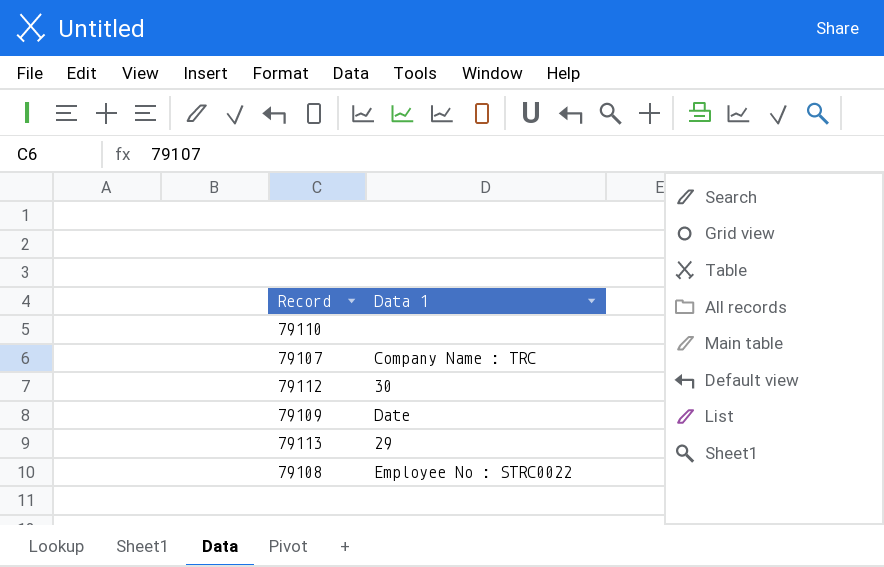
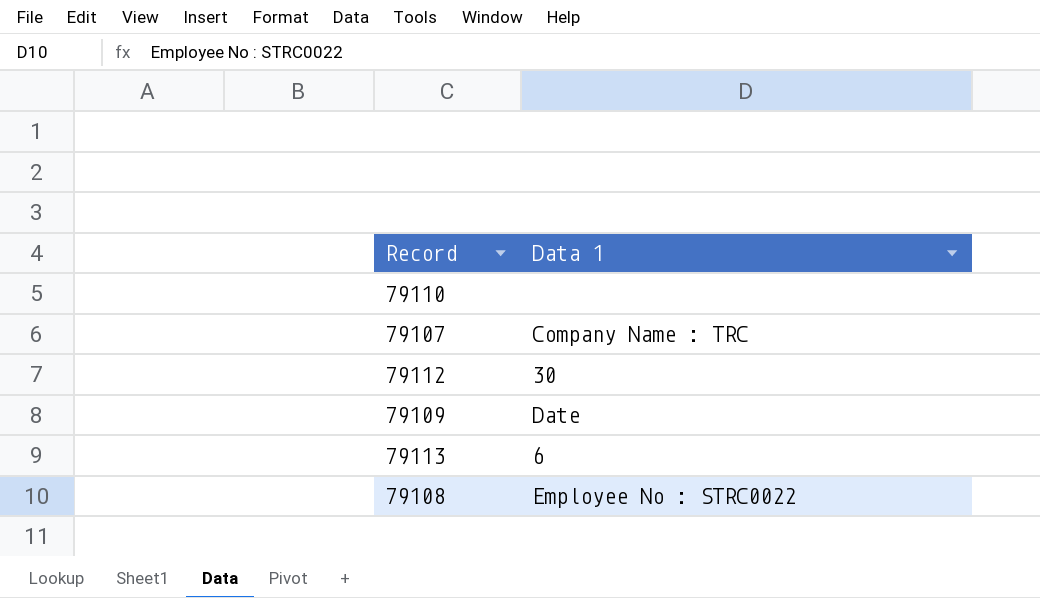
79113 | Data 1: 29 -> 6

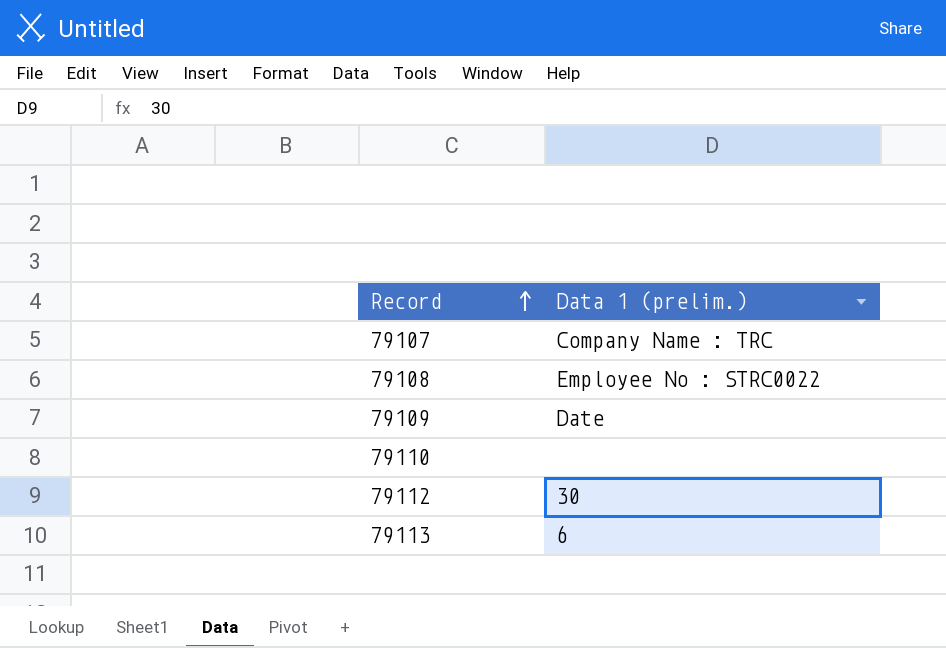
row order: none -> Record ascending
column name: Data 1 -> Data 1 (prelim.)

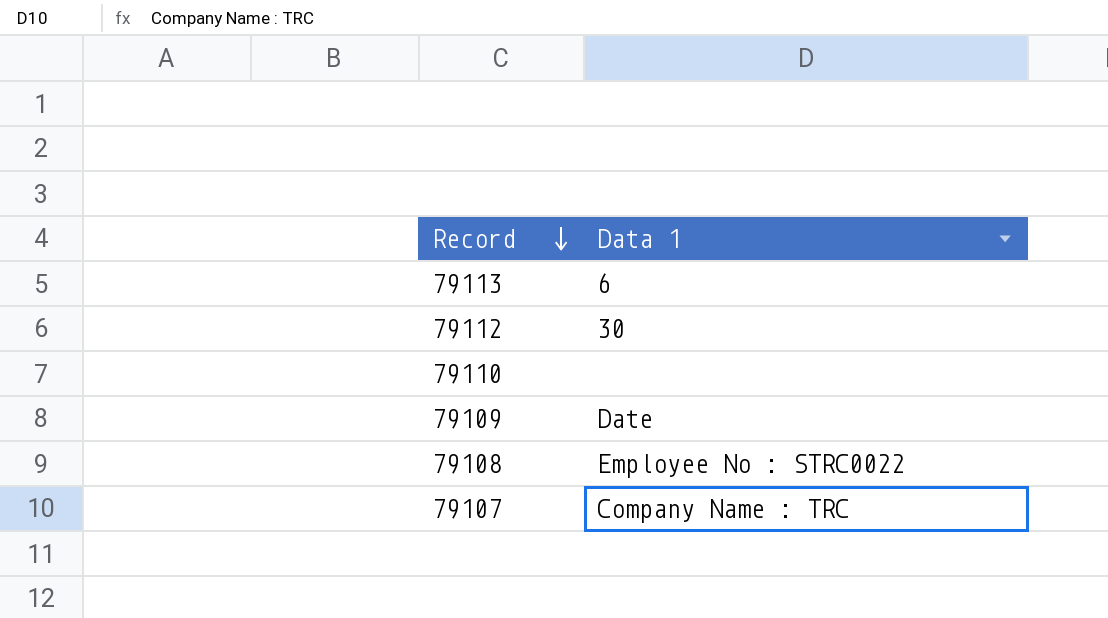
row order: Record ascending -> Record descending
column name: Data 1 (prelim.) -> Data 1

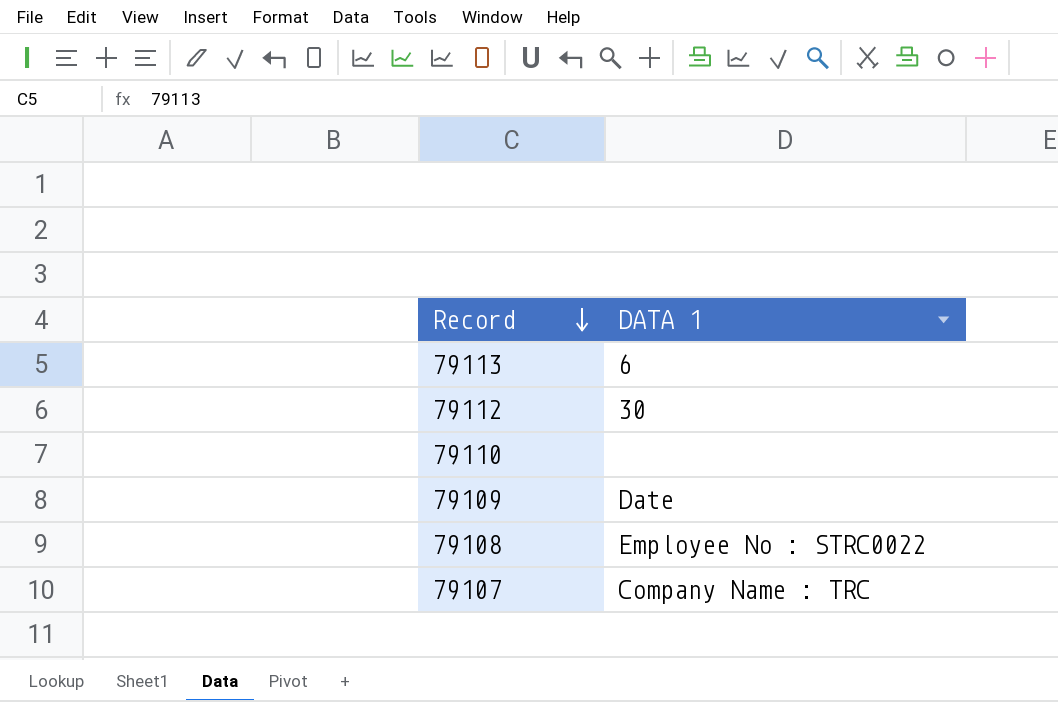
column name: Data 1 -> DATA 1

